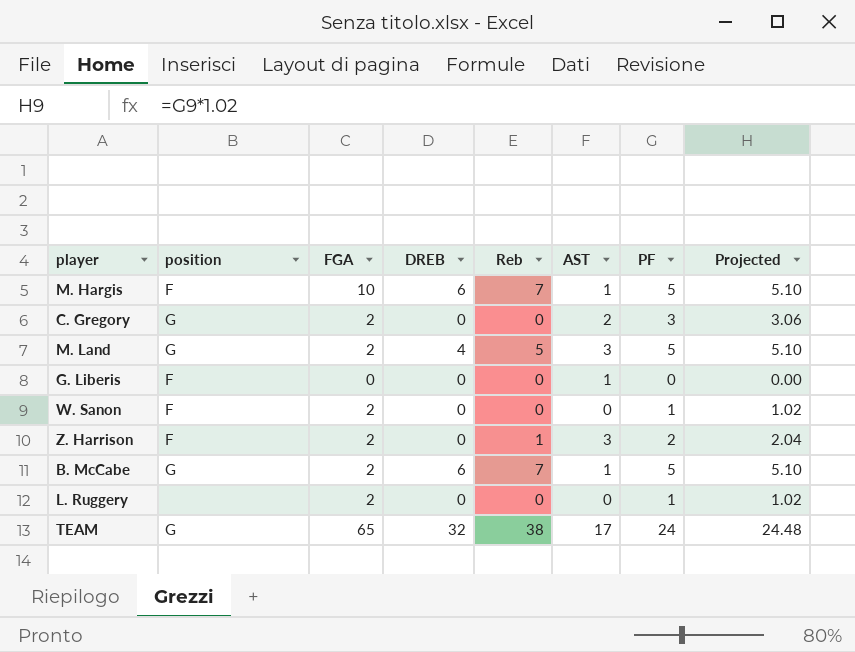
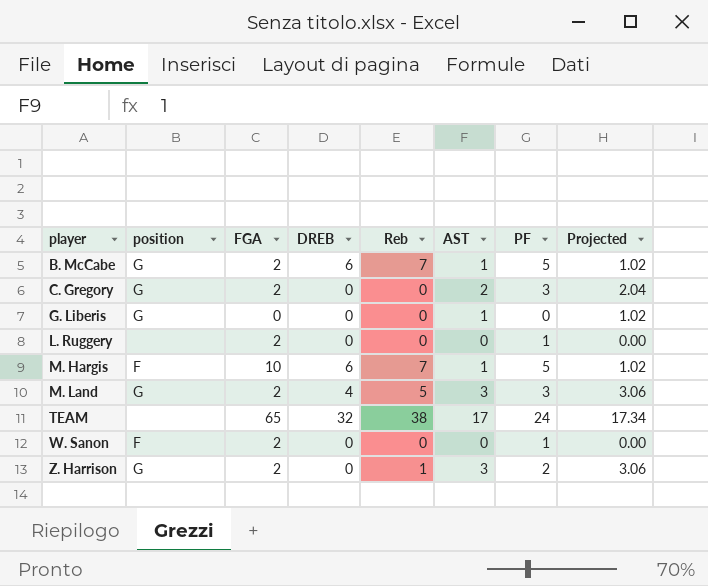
row order: none -> player ascending
column Projected | formula: [PF] * 1.02 -> [AST] * 1.02
G. Liberis | position: F -> G
M. Land | PF: 5 -> 3
TEAM | position: G -> none
Z. Harrison | position: F -> G

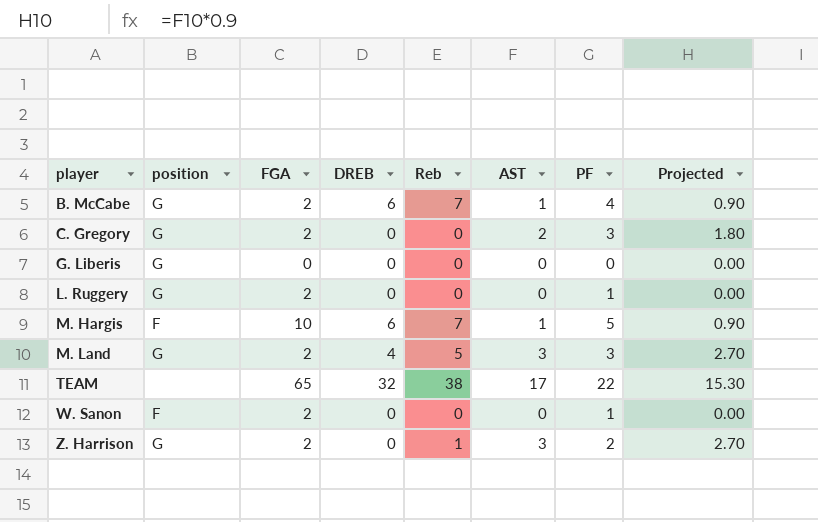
column Projected | formula: [AST] * 1.02 -> [AST] * 0.9
B. McCabe | PF: 5 -> 4
G. Liberis | AST: 1 -> 0
L. Ruggery | position: none -> G
TEAM | PF: 24 -> 22

